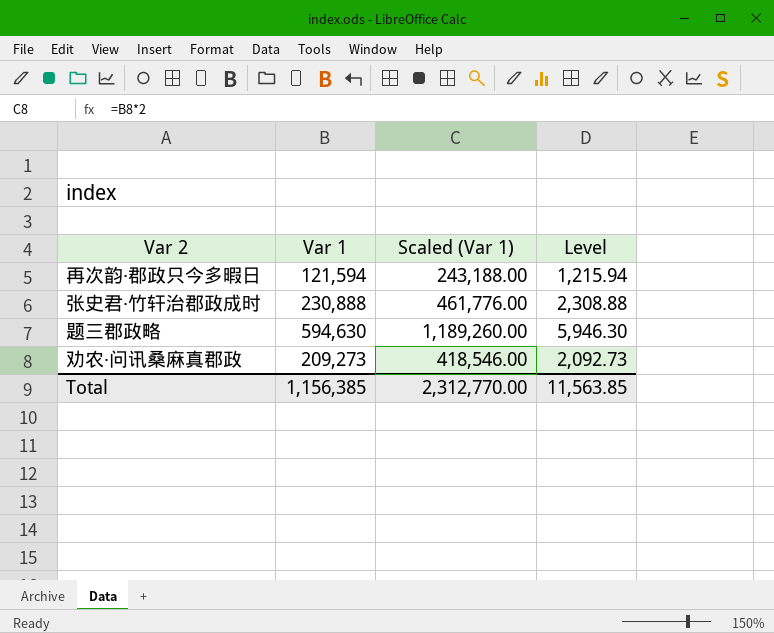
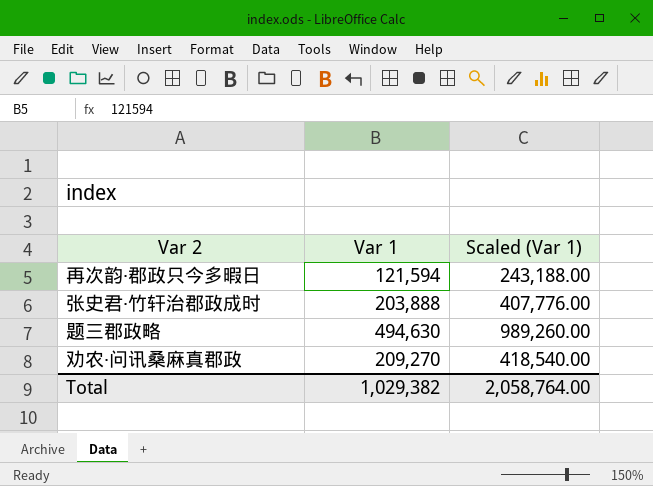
column Level | formula: [Var 1] * 0.01 -> none
张史君·竹轩治郡政成时 | Var 1: 230,888 -> 203,888
张史君·竹轩治郡政成时 | Scaled (Var 1): 461,776.00 -> 407,776.00
题三郡政略 | Var 1: 594,630 -> 494,630
题三郡政略 | Scaled (Var 1): 1,189,260.00 -> 989,260.00
劝农·问讯桑麻真郡政 | Var 1: 209,273 -> 209,270
劝农·问讯桑麻真郡政 | Scaled (Var 1): 418,546.00 -> 418,540.00
Total | Var 1: 1,156,385 -> 1,029,382
Total | Scaled (Var 1): 2,312,770.00 -> 2,058,764.00

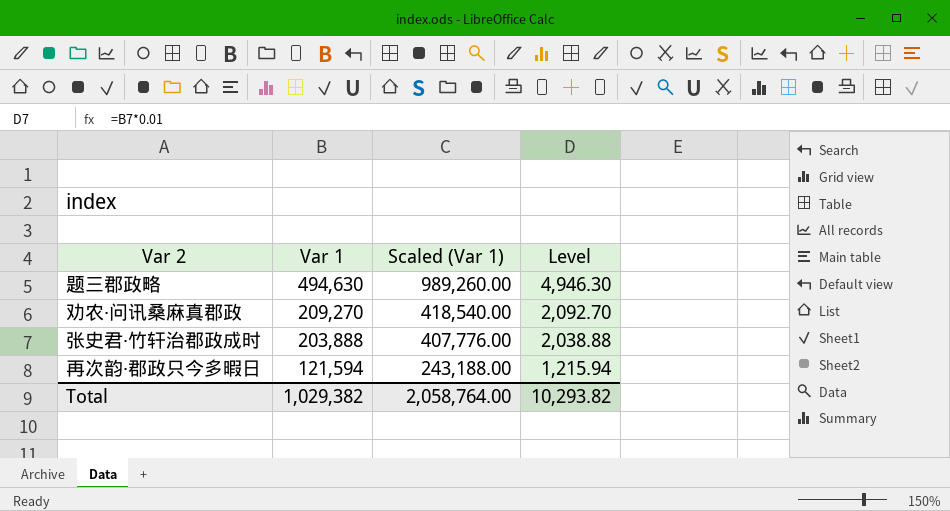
row order: none -> Var 1 descending
column Level | formula: none -> [Var 1] * 0.01

